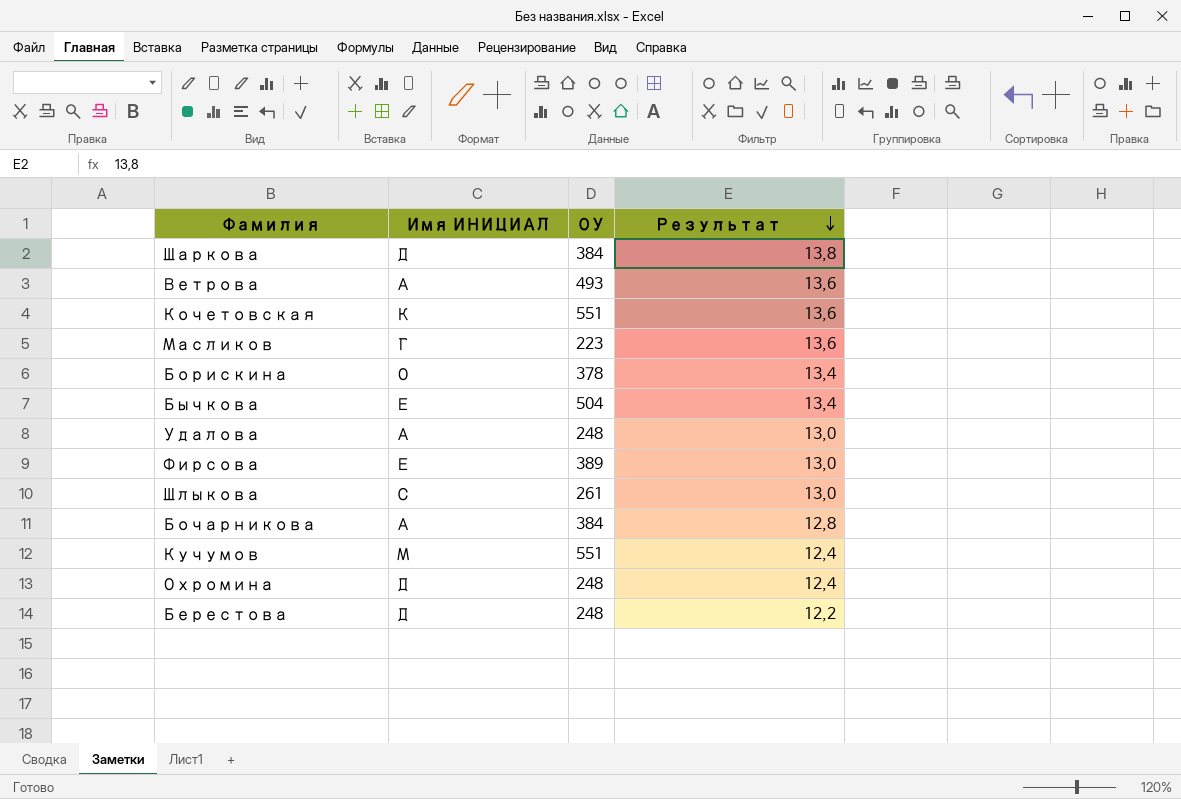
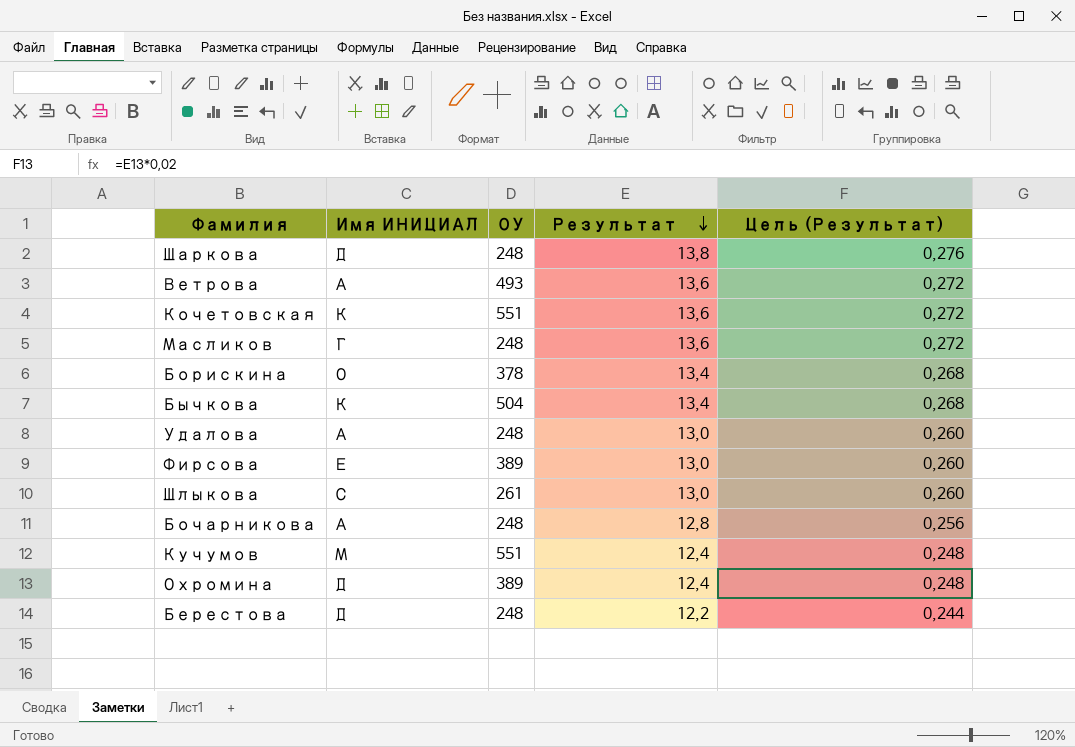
column Цель (Результат) | formula: none -> [Результат] * 0,02
Шаркова | ОУ: 384 -> 248
Масликов | ОУ: 223 -> 248
Бычкова | Имя ИНИЦИАЛ: Е -> К
Бочарникова | ОУ: 384 -> 248
Охромина | ОУ: 248 -> 389

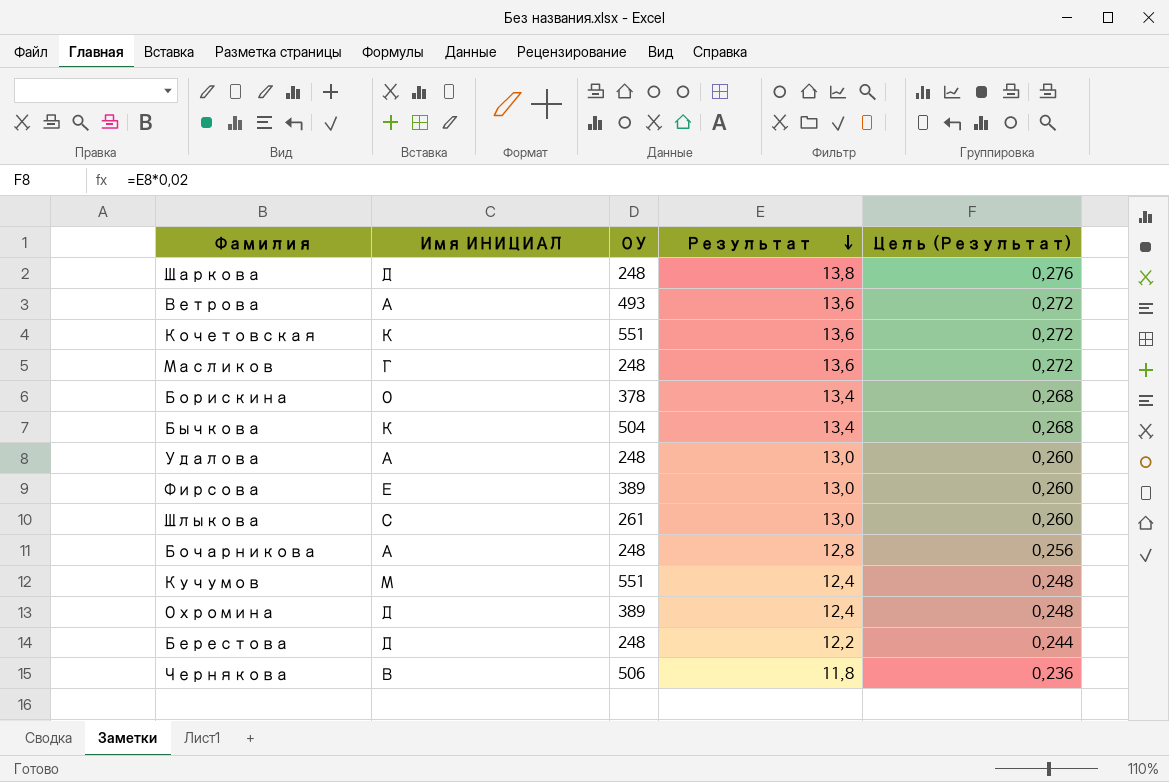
row Чернякова: none -> В | 506 | 11,8 | 0,236

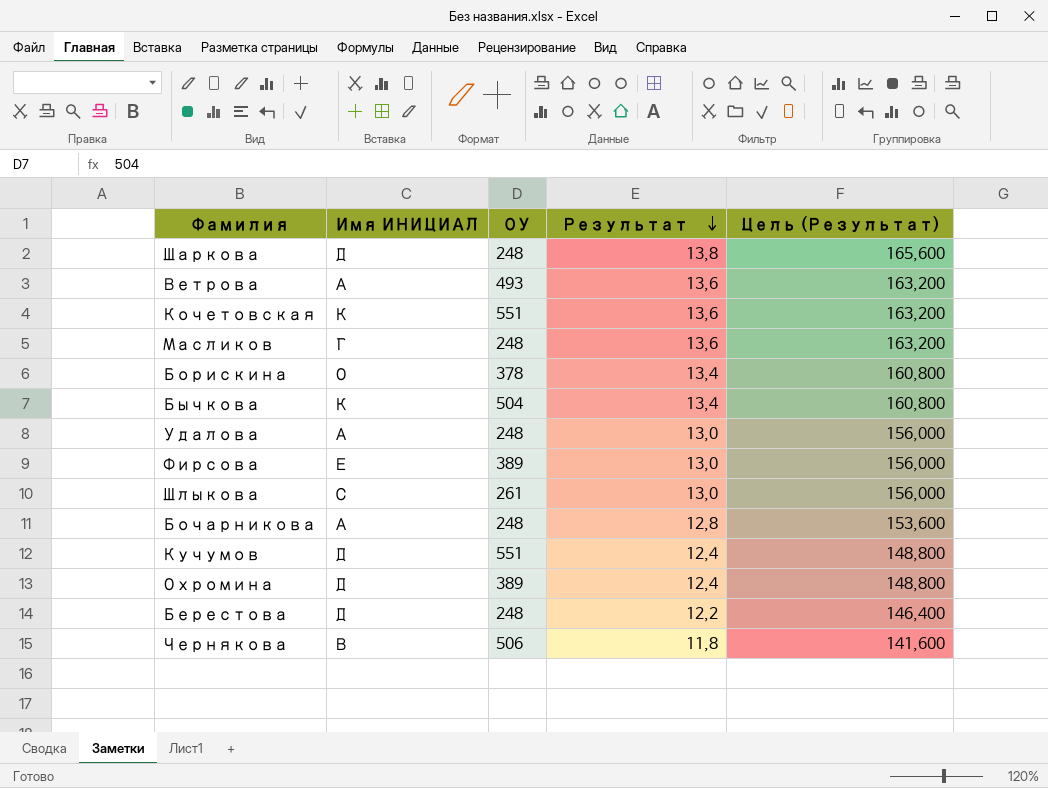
column Цель (Результат) | formula: [Результат] * 0,02 -> [Результат] * 12
Кучумов | Имя ИНИЦИАЛ: М -> Д

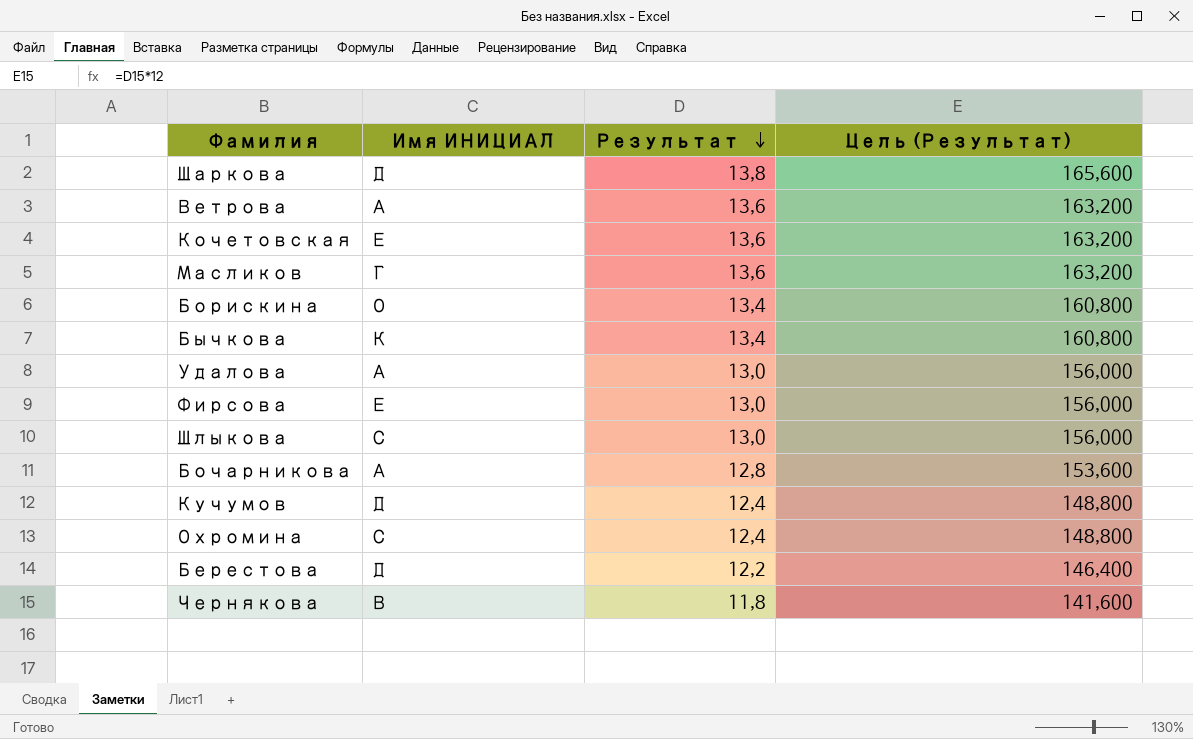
column ОУ | position: 3 -> none
Кочетовская | Имя ИНИЦИАЛ: К -> Е
Охромина | Имя ИНИЦИАЛ: Д -> С

